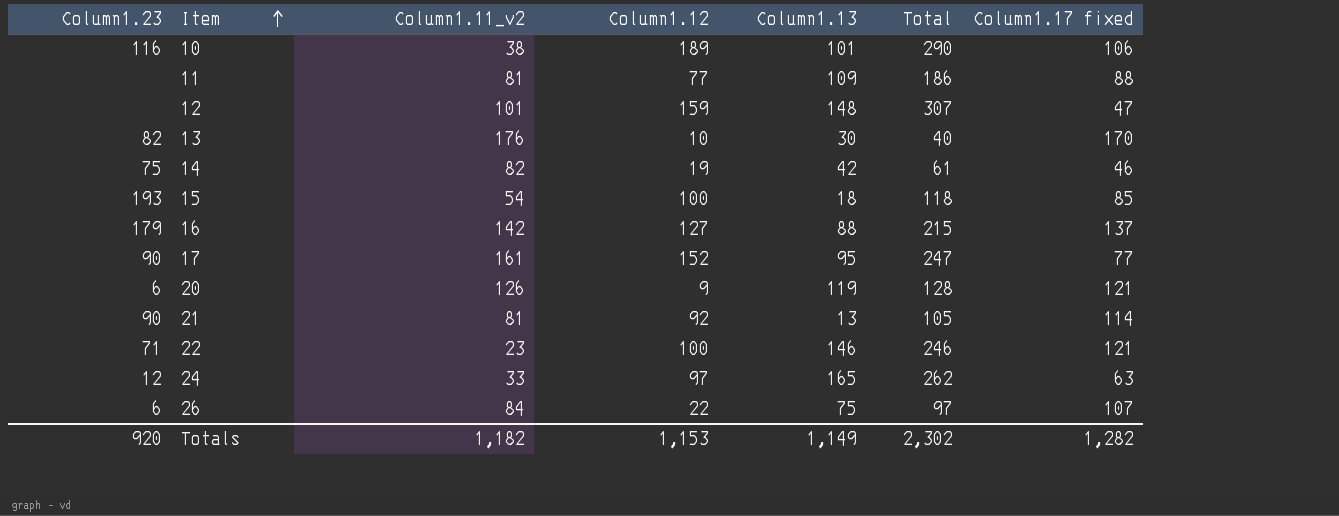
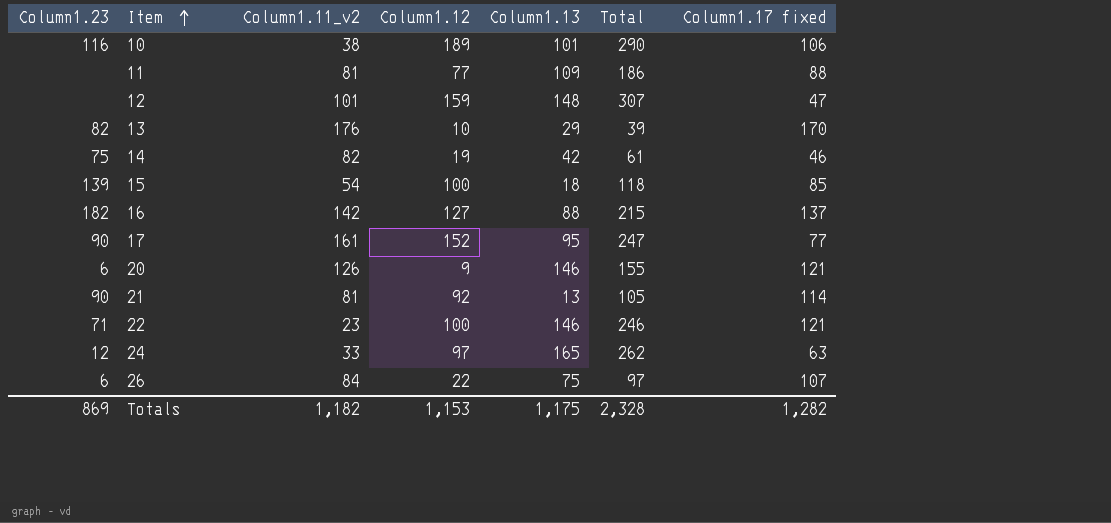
13 | Column1.13: 30 -> 29
13 | Total: 40 -> 39
15 | Column1.23: 193 -> 139
16 | Column1.23: 179 -> 182
20 | Column1.13: 119 -> 146
20 | Total: 128 -> 155
Totals | Column1.23: 920 -> 869
Totals | Column1.13: 1,149 -> 1,175
Totals | Total: 2,302 -> 2,328

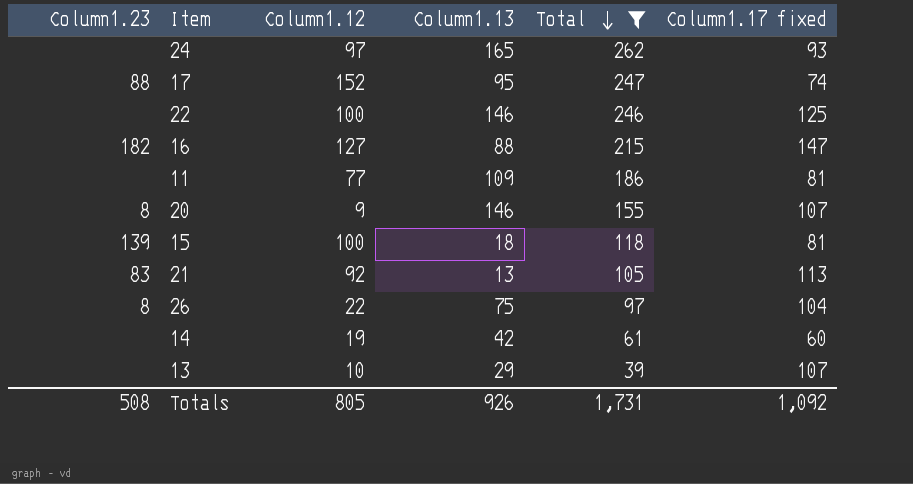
filter: none -> Total <= 262
row order: Item ascending -> Total descending
column Column1.11_v2 | position: 3 -> none
24 | Column1.23: 12 -> none
24 | Column1.17 fixed: 63 -> 93
17 | Column1.23: 90 -> 88
17 | Column1.17 fixed: 77 -> 74
22 | Column1.23: 71 -> none
22 | Column1.17 fixed: 121 -> 125
16 | Column1.17 fixed: 137 -> 147
11 | Column1.17 fixed: 88 -> 81
20 | Column1.23: 6 -> 8
20 | Column1.17 fixed: 121 -> 107
15 | Column1.17 fixed: 85 -> 81
21 | Column1.23: 90 -> 83
21 | Column1.17 fixed: 114 -> 113
26 | Column1.23: 6 -> 8
26 | Column1.17 fixed: 107 -> 104
14 | Column1.23: 75 -> none
14 | Column1.17 fixed: 46 -> 60
13 | Column1.23: 82 -> none
13 | Column1.17 fixed: 170 -> 107
Totals | Column1.23: 869 -> 508
Totals | Column1.12: 1,153 -> 805
Totals | Column1.13: 1,175 -> 926
Totals | Total: 2,328 -> 1,731
Totals | Column1.17 fixed: 1,282 -> 1,092

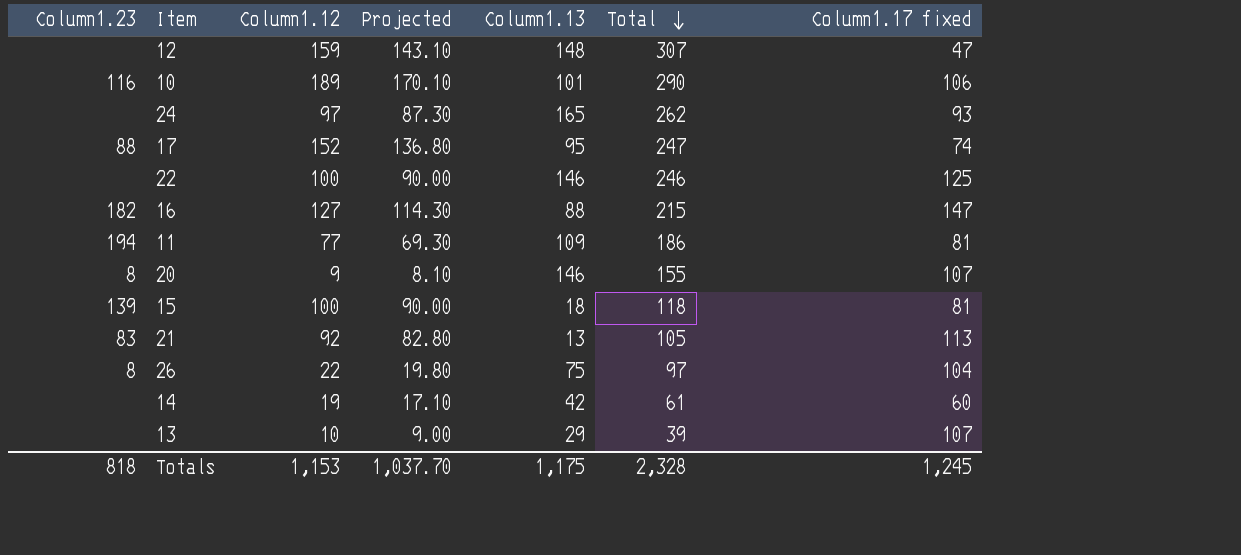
filter: Total <= 262 -> none
column Projected | formula: none -> [Column1.12] * 0.9
11 | Column1.23: none -> 194
Totals | Column1.23: 508 -> 818
Totals | Column1.12: 805 -> 1,153
Totals | Column1.13: 926 -> 1,175
Totals | Total: 1,731 -> 2,328
Totals | Column1.17 fixed: 1,092 -> 1,245

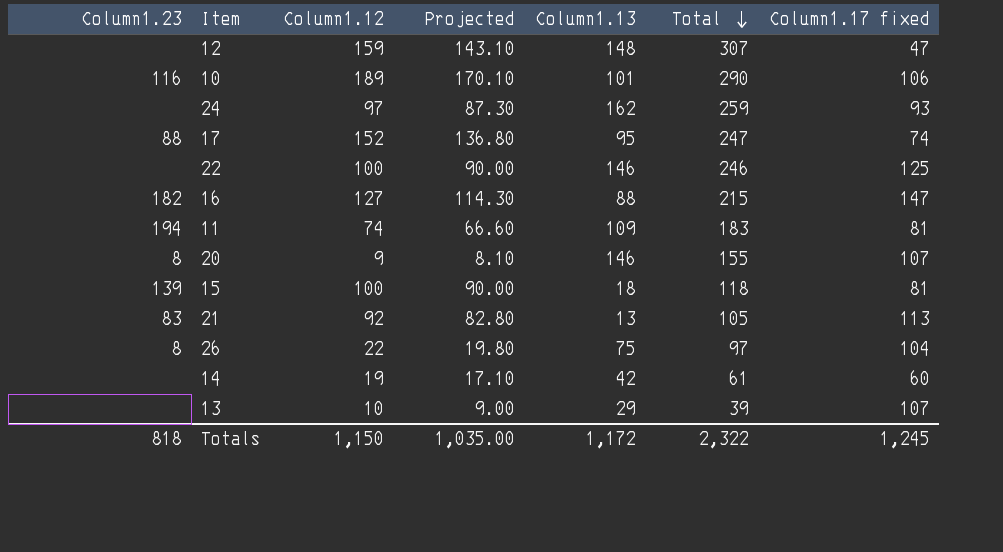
24 | Column1.13: 165 -> 162
24 | Total: 262 -> 259
11 | Column1.12: 77 -> 74
11 | Projected: 69.30 -> 66.60
11 | Total: 186 -> 183
Totals | Column1.12: 1,153 -> 1,150
Totals | Projected: 1,037.70 -> 1,035.00
Totals | Column1.13: 1,175 -> 1,172
Totals | Total: 2,328 -> 2,322

